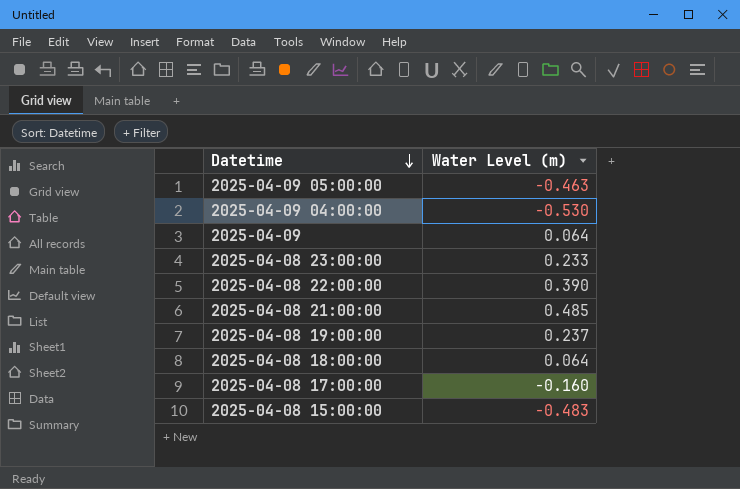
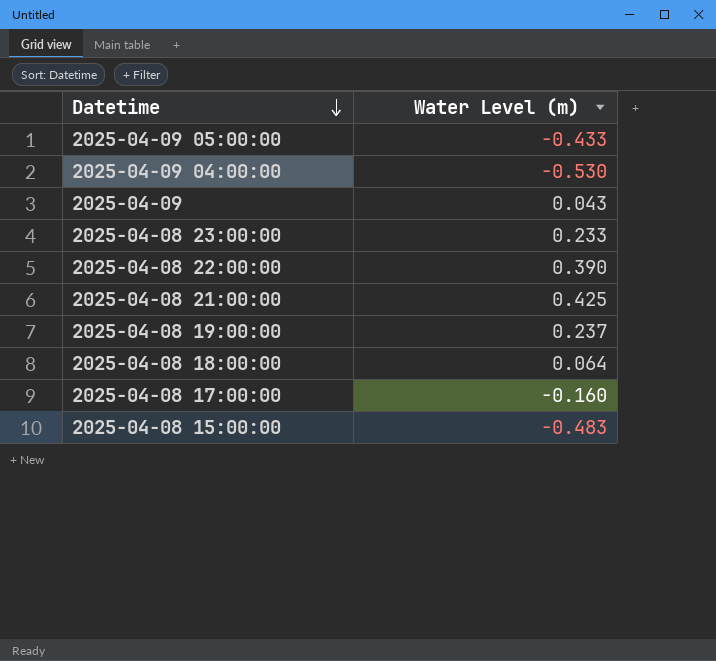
2025-04-09 05:00:00 | Water Level (m): -0.463 -> -0.433
2025-04-09 | Water Level (m): 0.064 -> 0.043
2025-04-08 21:00:00 | Water Level (m): 0.485 -> 0.425

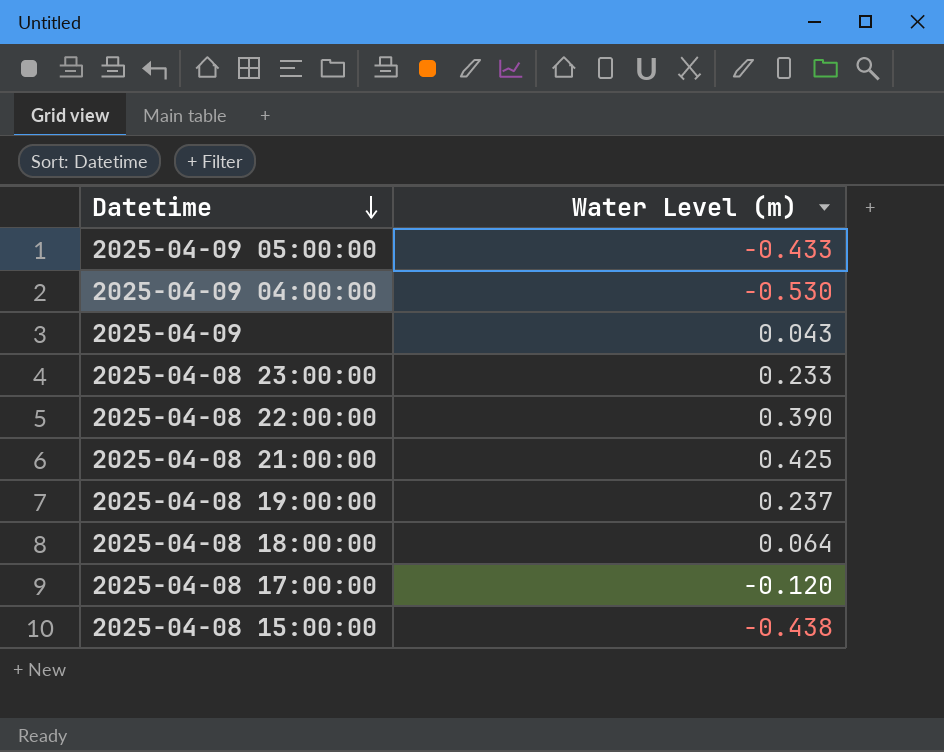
2025-04-08 17:00:00 | Water Level (m): -0.160 -> -0.120
2025-04-08 15:00:00 | Water Level (m): -0.483 -> -0.438

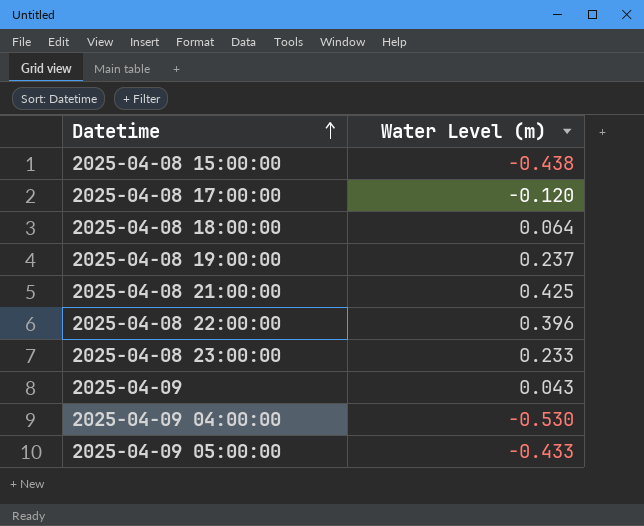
row order: Datetime descending -> Datetime ascending
2025-04-08 22:00:00 | Water Level (m): 0.390 -> 0.396

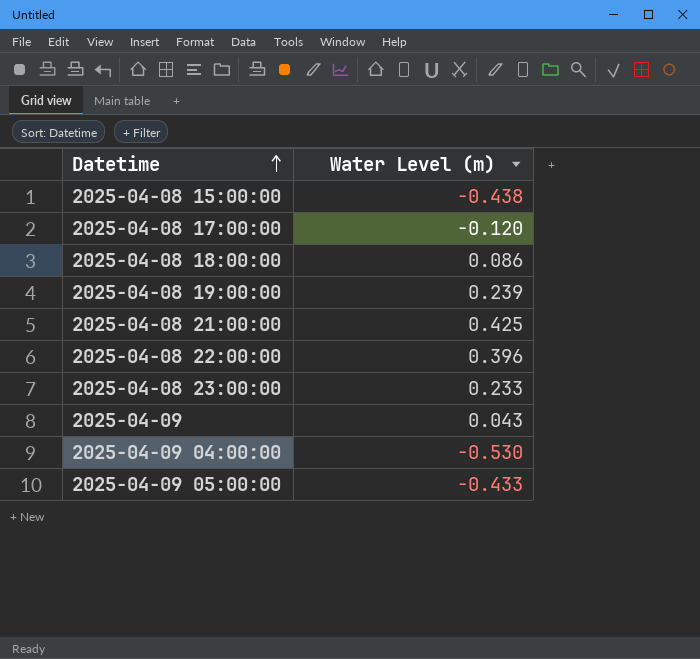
2025-04-08 18:00:00 | Water Level (m): 0.064 -> 0.086
2025-04-08 19:00:00 | Water Level (m): 0.237 -> 0.239

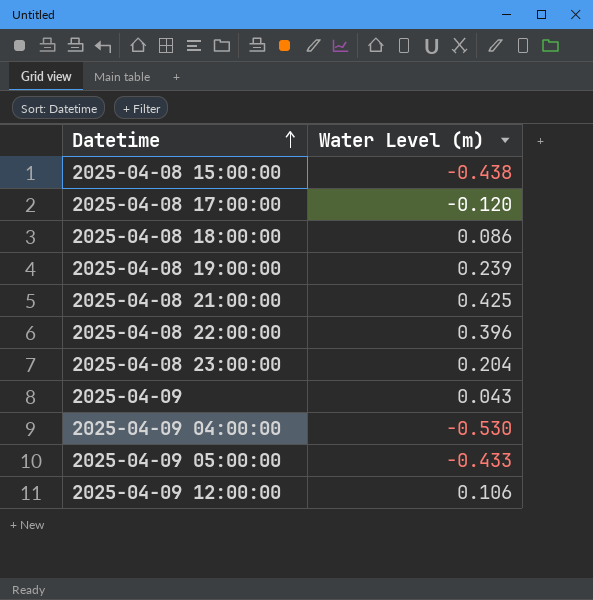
2025-04-08 23:00:00 | Water Level (m): 0.233 -> 0.204
row 2025-04-09 12:00:00: none -> 0.106

